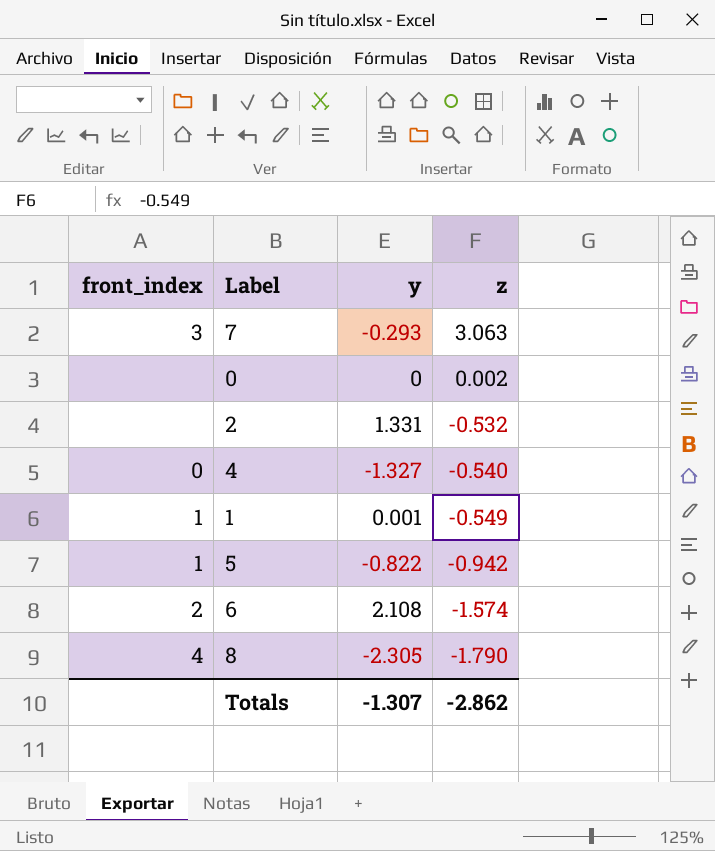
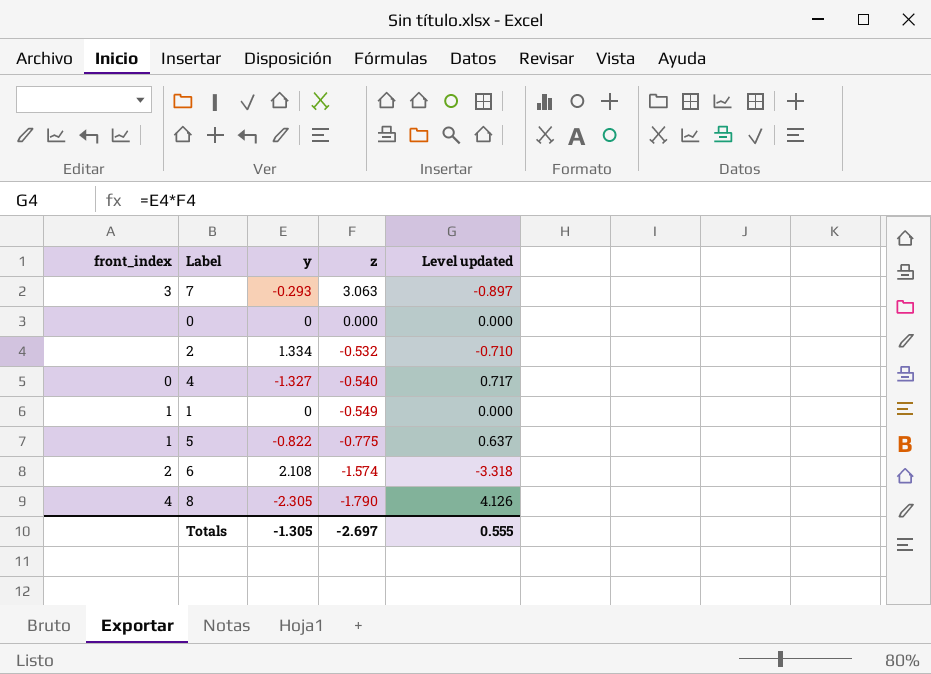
column Level updated | formula: none -> [y] * [z]
0 | z: 0.002 -> 0.000
2 | y: 1.331 -> 1.334
1 | y: 0.001 -> 0
5 | z: -0.942 -> -0.775
Totals | y: -1.307 -> -1.305
Totals | z: -2.862 -> -2.697

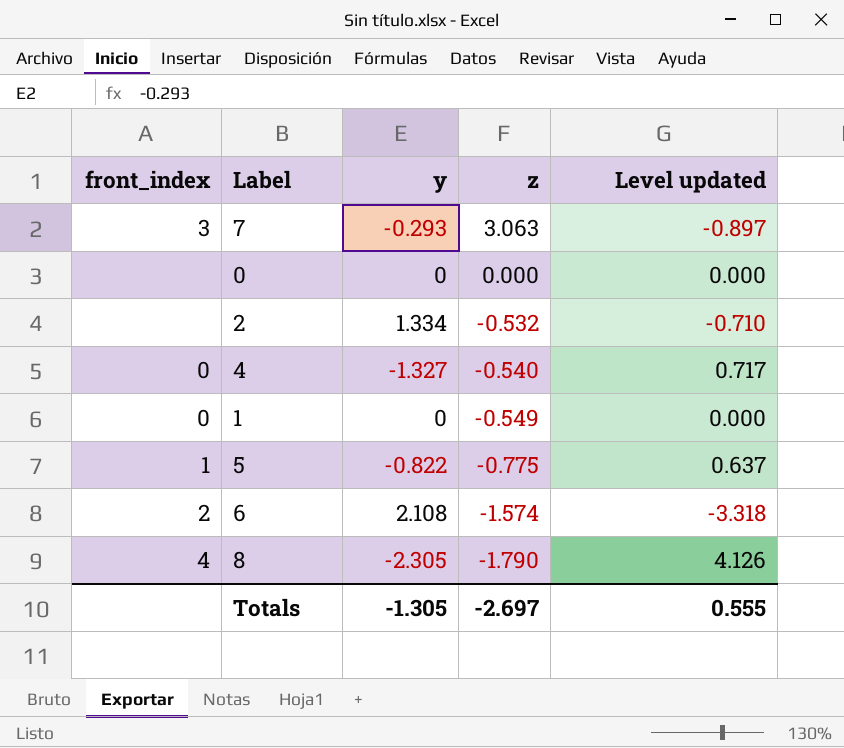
1 | front_index: 1 -> 0

